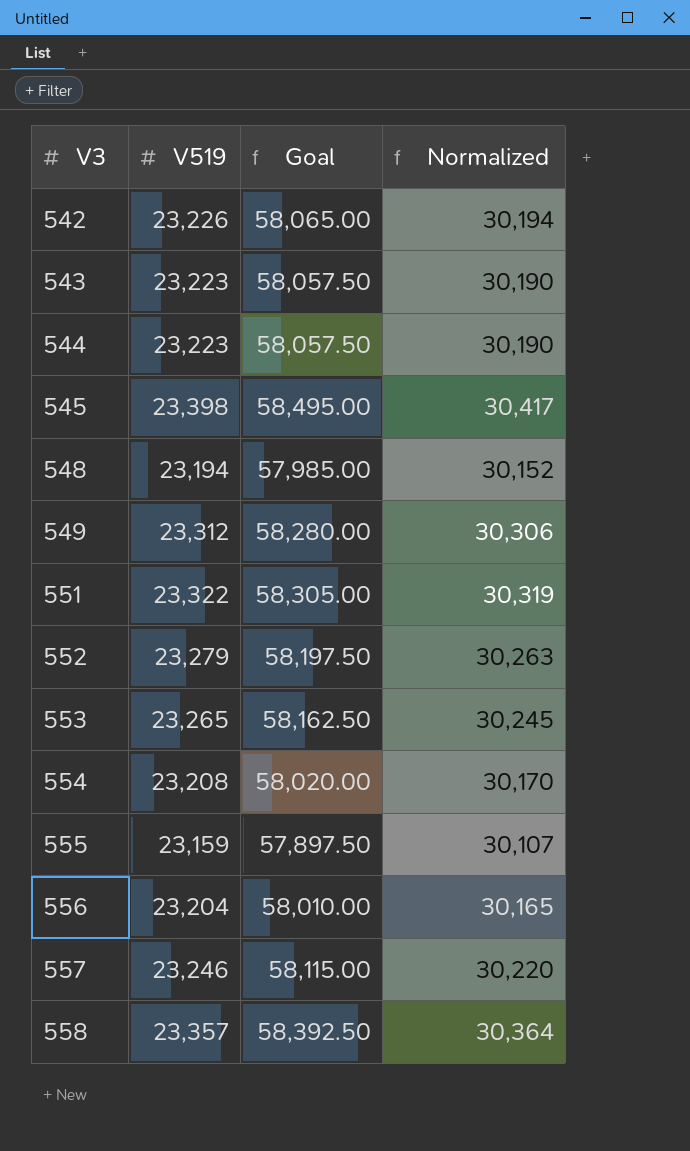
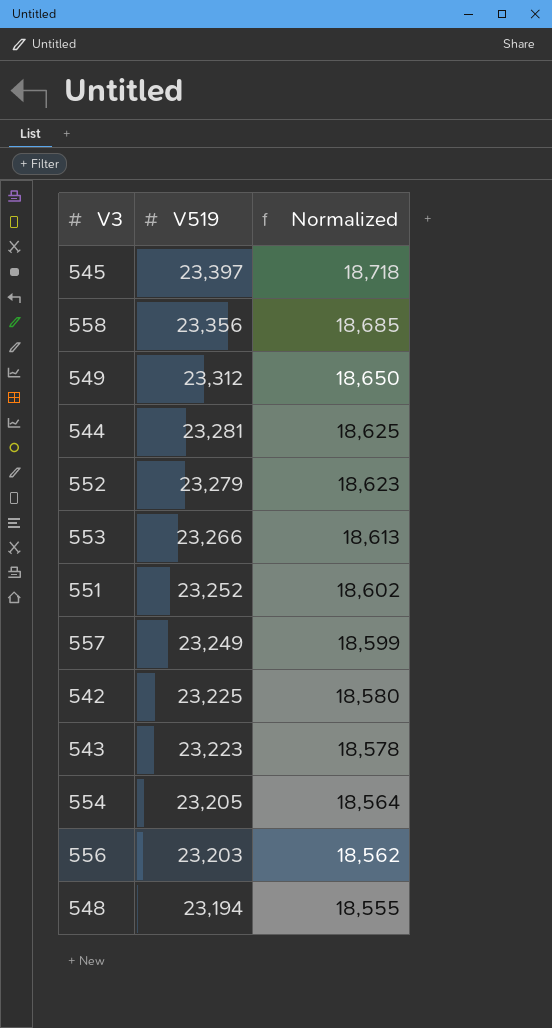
row order: V3 ascending -> V519 descending
column Goal | formula: [V519] * 2.5 -> none
column Normalized | formula: [V519] * 1.3 -> [V519] * 0.8
row 555: 23,159 | 57,897.50 | 30,107 -> none
545 | V519: 23,398 -> 23,397
558 | V519: 23,357 -> 23,356
544 | V519: 23,223 -> 23,281
553 | V519: 23,265 -> 23,266
551 | V519: 23,322 -> 23,252
557 | V519: 23,246 -> 23,249
542 | V519: 23,226 -> 23,225
554 | V519: 23,208 -> 23,205
556 | V519: 23,204 -> 23,203

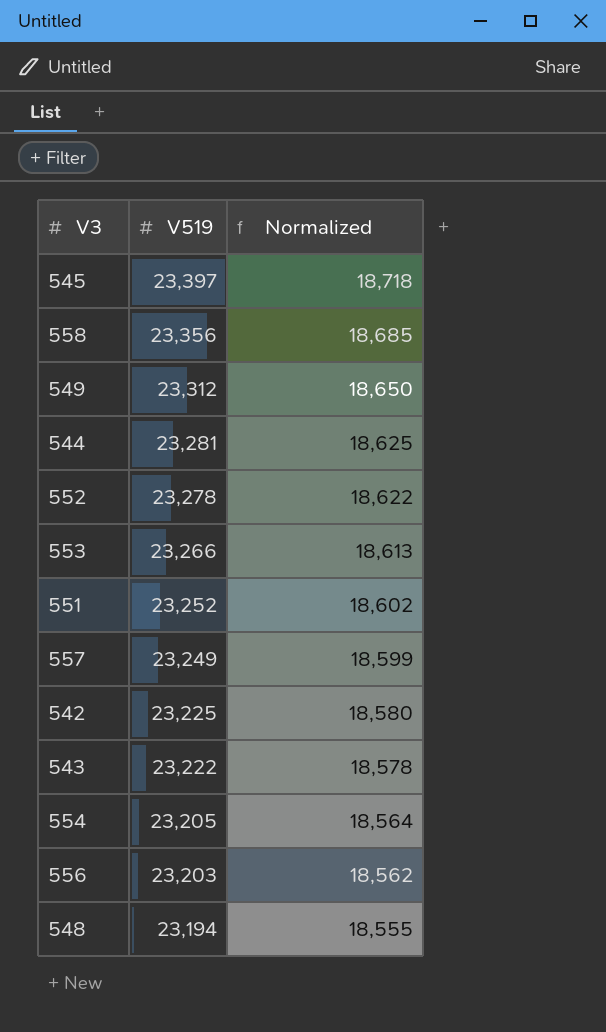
552 | V519: 23,279 -> 23,278
552 | Normalized: 18,623 -> 18,622
543 | V519: 23,223 -> 23,222

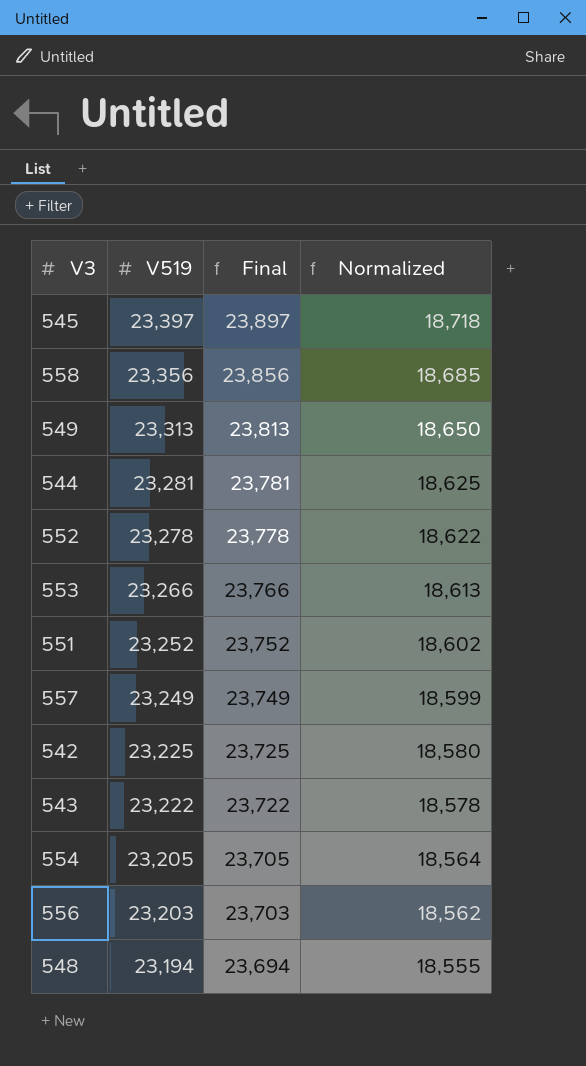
column Final | formula: none -> [V519] + 500
549 | V519: 23,312 -> 23,313

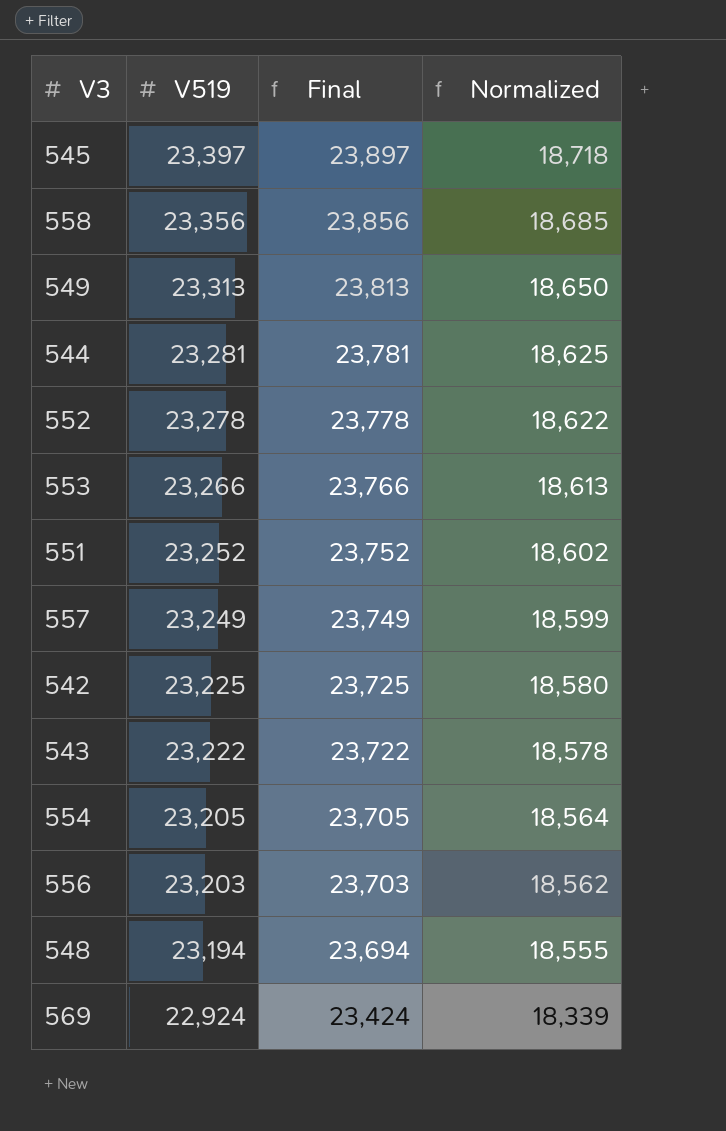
row 569: none -> 22,924 | 23,424 | 18,339

